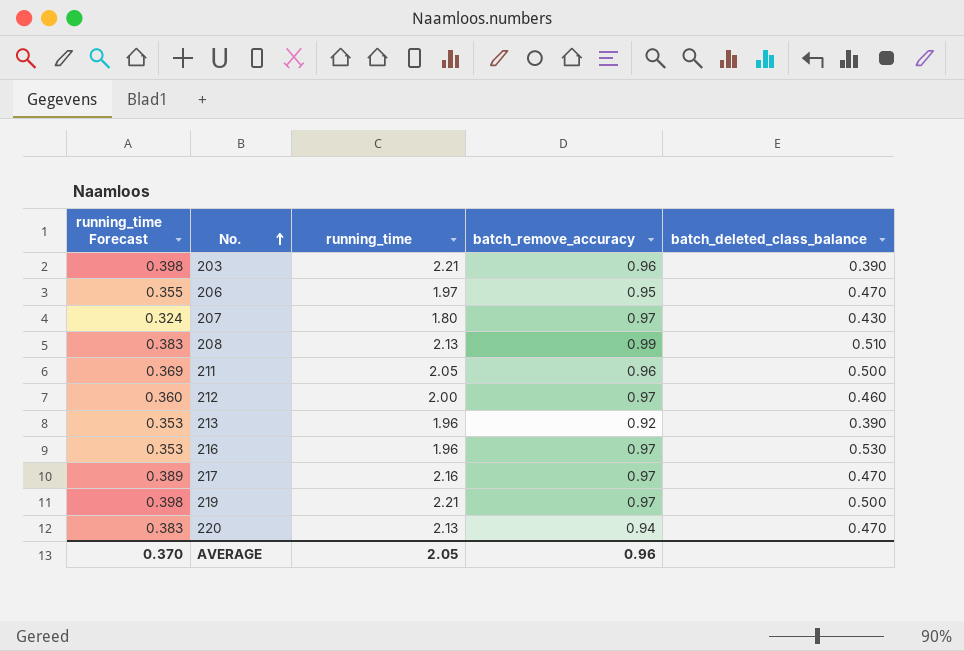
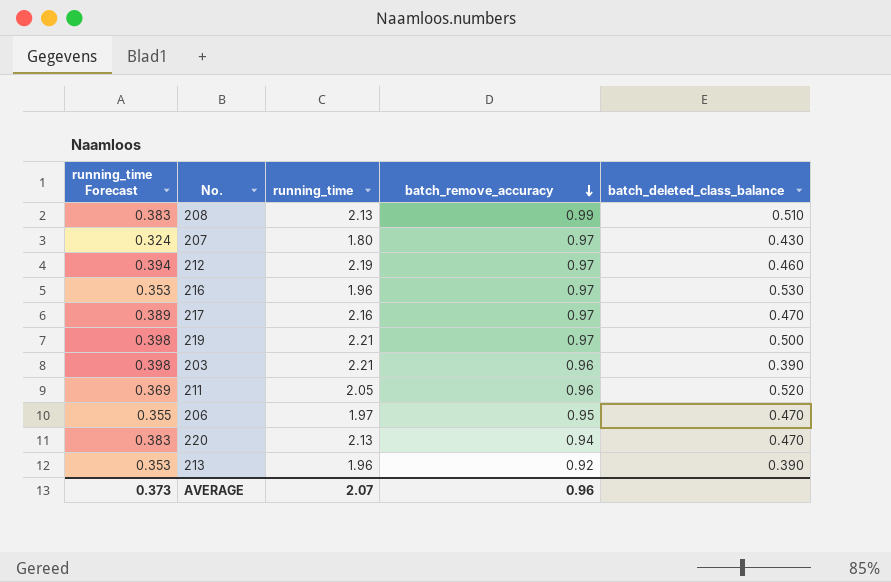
row order: No. ascending -> batch_remove_accuracy descending
212 | running_time Forecast: 0.360 -> 0.394
212 | running_time: 2.00 -> 2.19
211 | batch_deleted_class_balance: 0.500 -> 0.520
AVERAGE | running_time Forecast: 0.370 -> 0.373
AVERAGE | running_time: 2.05 -> 2.07

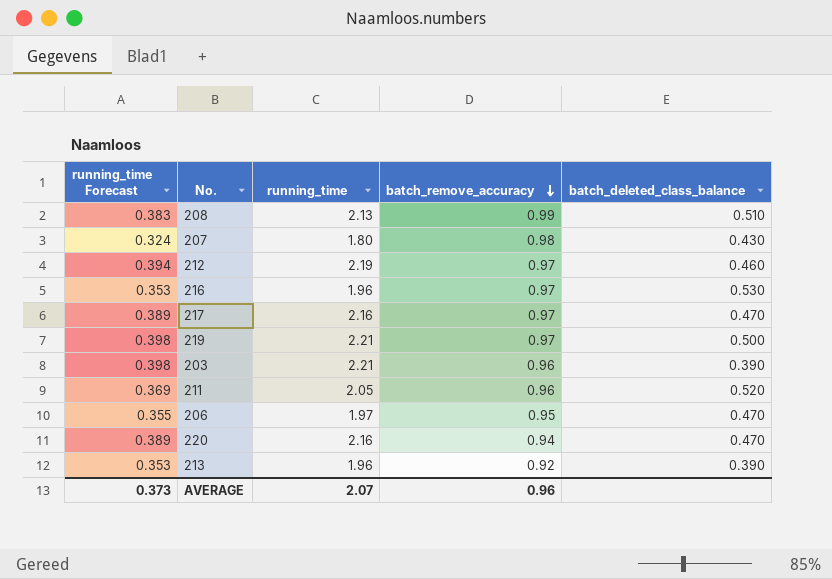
207 | batch_remove_accuracy: 0.97 -> 0.98
220 | running_time Forecast: 0.383 -> 0.389
220 | running_time: 2.13 -> 2.16

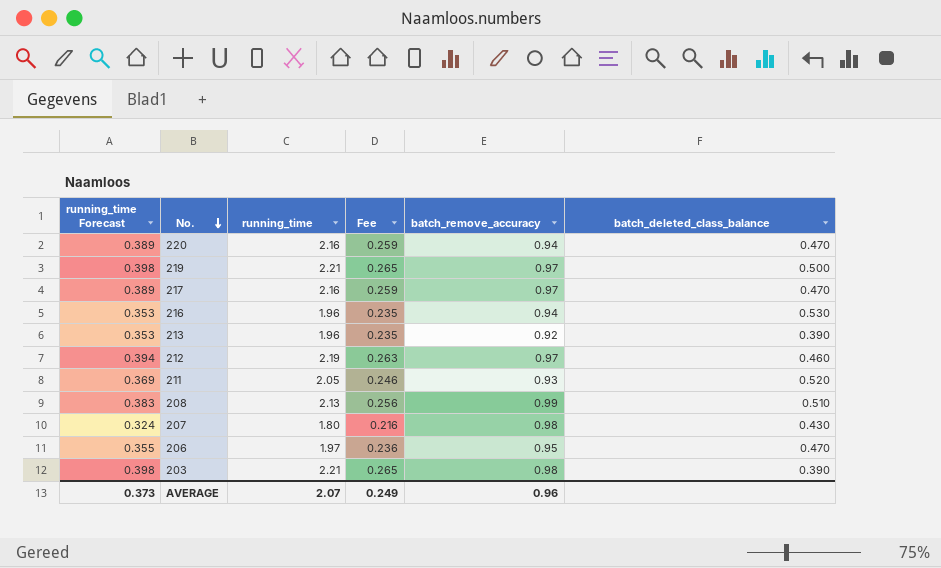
row order: batch_remove_accuracy descending -> No. descending
column Fee | formula: none -> [running_time] * 0.12
216 | batch_remove_accuracy: 0.97 -> 0.94
211 | batch_remove_accuracy: 0.96 -> 0.93
203 | batch_remove_accuracy: 0.96 -> 0.98

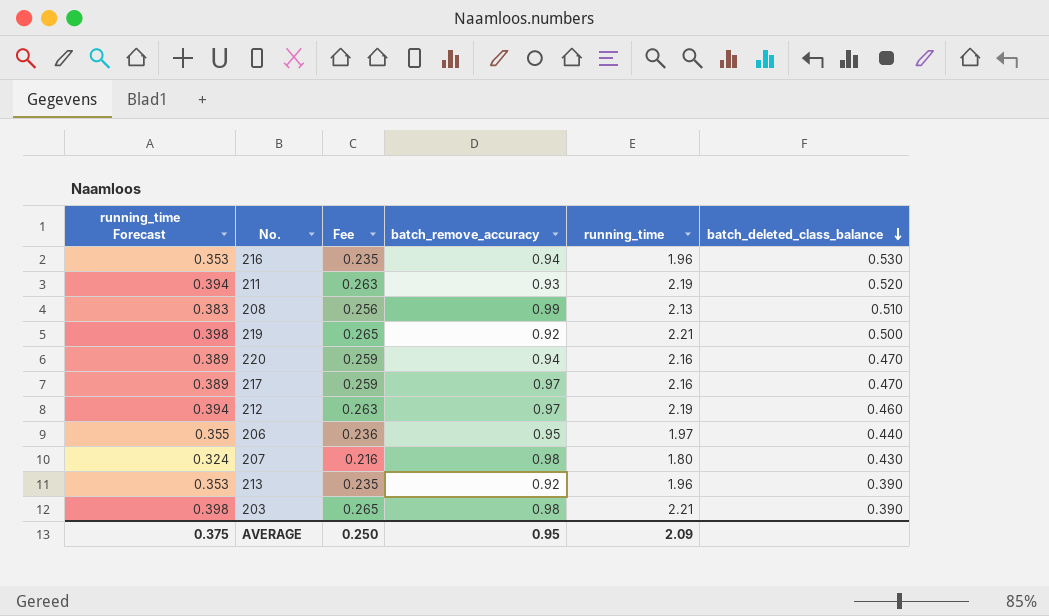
row order: No. descending -> batch_deleted_class_balance descending
column running_time | position: 3 -> 5
211 | running_time Forecast: 0.369 -> 0.394
211 | Fee: 0.246 -> 0.263
211 | running_time: 2.05 -> 2.19
219 | batch_remove_accuracy: 0.97 -> 0.92
206 | batch_deleted_class_balance: 0.470 -> 0.440
AVERAGE | running_time Forecast: 0.373 -> 0.375
AVERAGE | Fee: 0.249 -> 0.250
AVERAGE | batch_remove_accuracy: 0.96 -> 0.95
AVERAGE | running_time: 2.07 -> 2.09

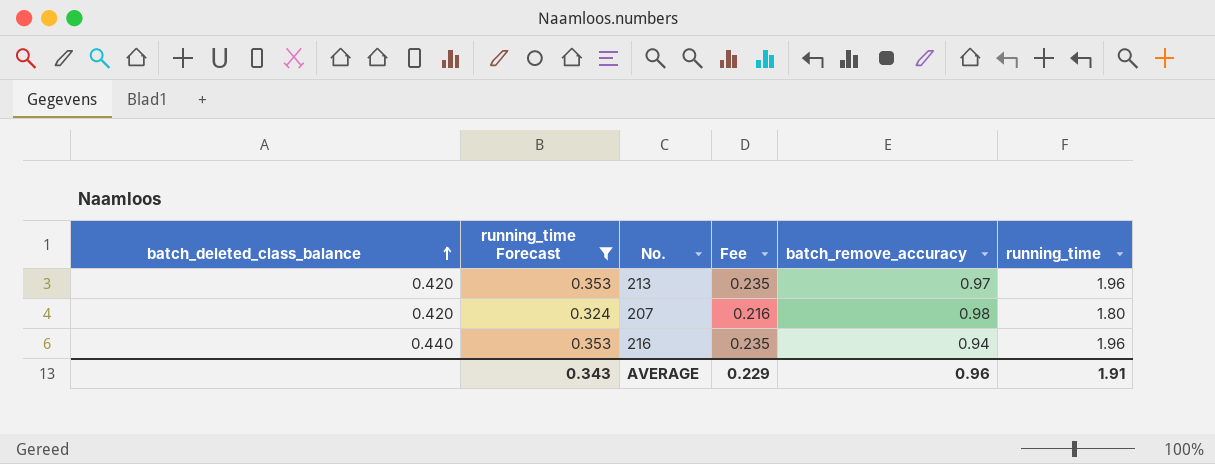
filter: none -> running_time Forecast <= 0.353
row order: batch_deleted_class_balance descending -> batch_deleted_class_balance ascending
column batch_deleted_class_balance | position: 6 -> 1
213 | batch_deleted_class_balance: 0.390 -> 0.420
213 | batch_remove_accuracy: 0.92 -> 0.97
207 | batch_deleted_class_balance: 0.430 -> 0.420
216 | batch_deleted_class_balance: 0.530 -> 0.440
AVERAGE | running_time Forecast: 0.375 -> 0.343
AVERAGE | Fee: 0.250 -> 0.229
AVERAGE | batch_remove_accuracy: 0.95 -> 0.96
AVERAGE | running_time: 2.09 -> 1.91

